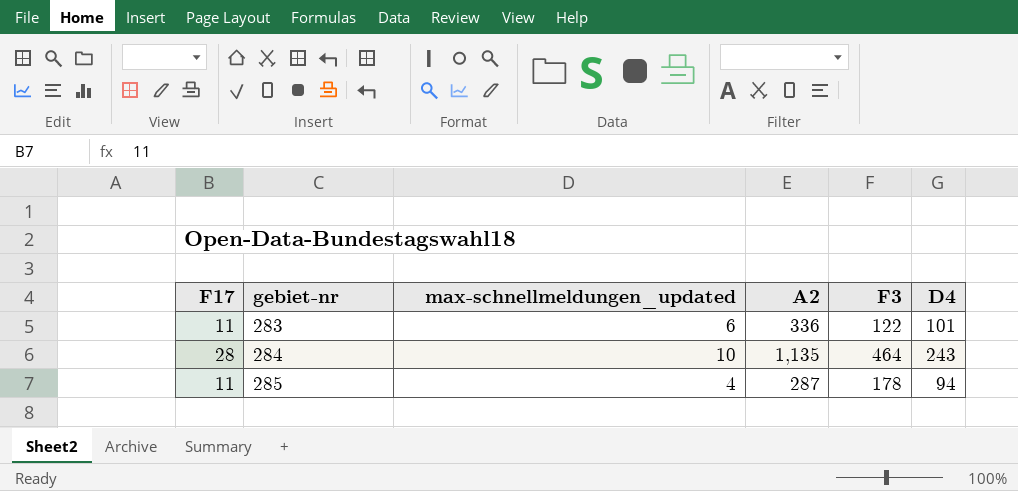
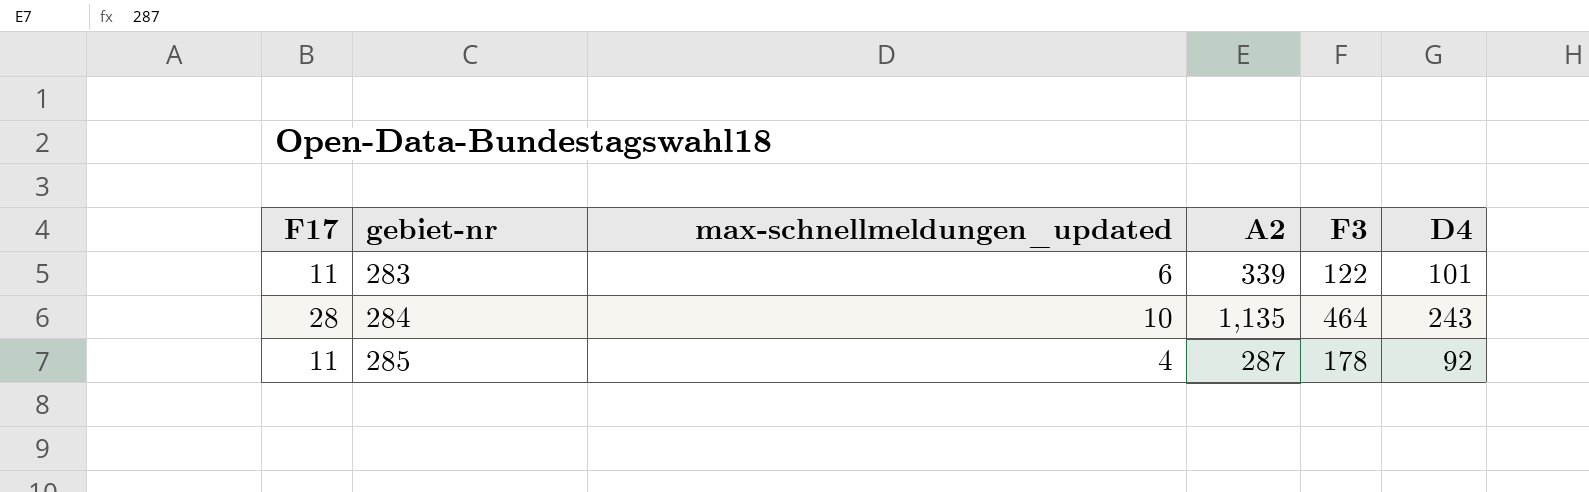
283 | A2: 336 -> 339
285 | D4: 94 -> 92

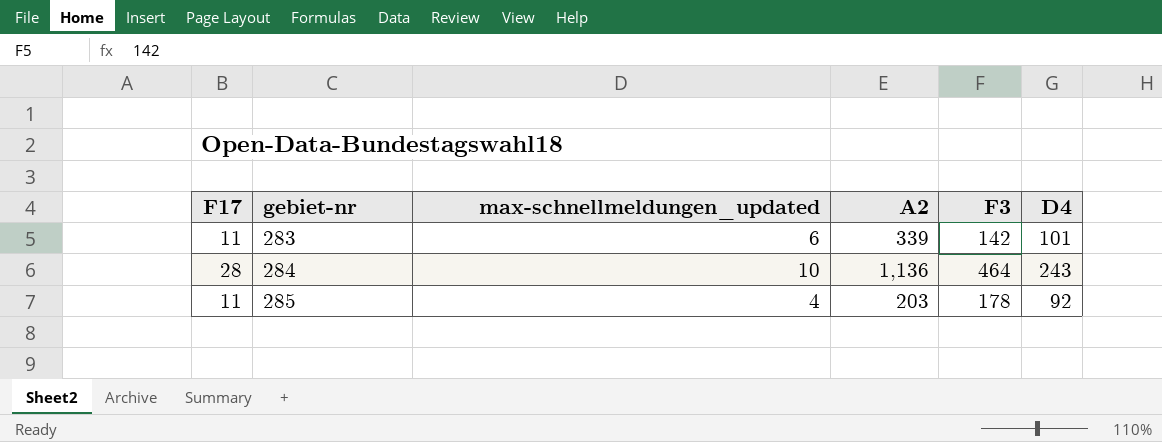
283 | F3: 122 -> 142
284 | A2: 1,135 -> 1,136
285 | A2: 287 -> 203

